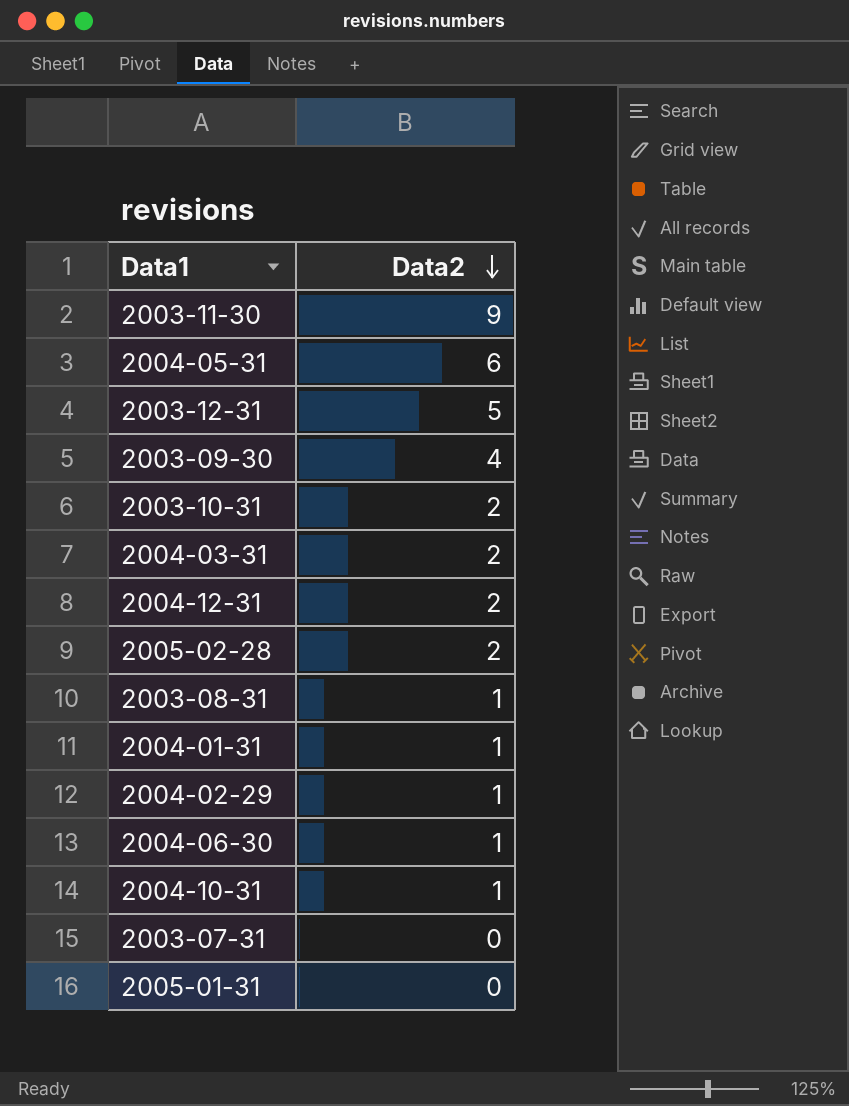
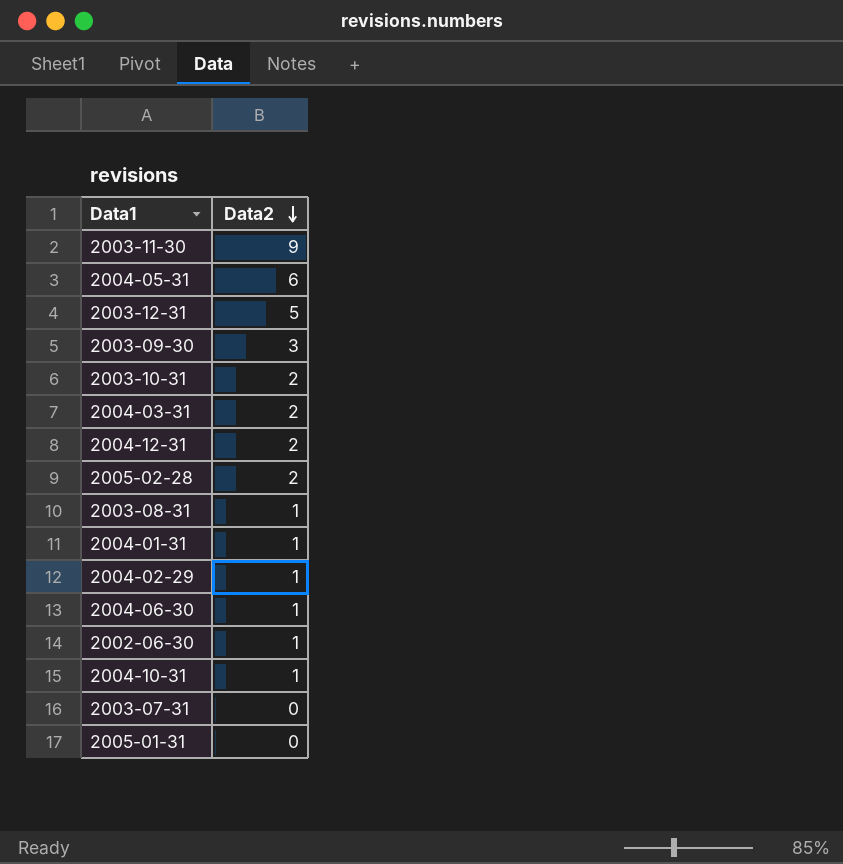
2003-09-30 | Data2: 4 -> 3
row 2002-06-30: none -> 1

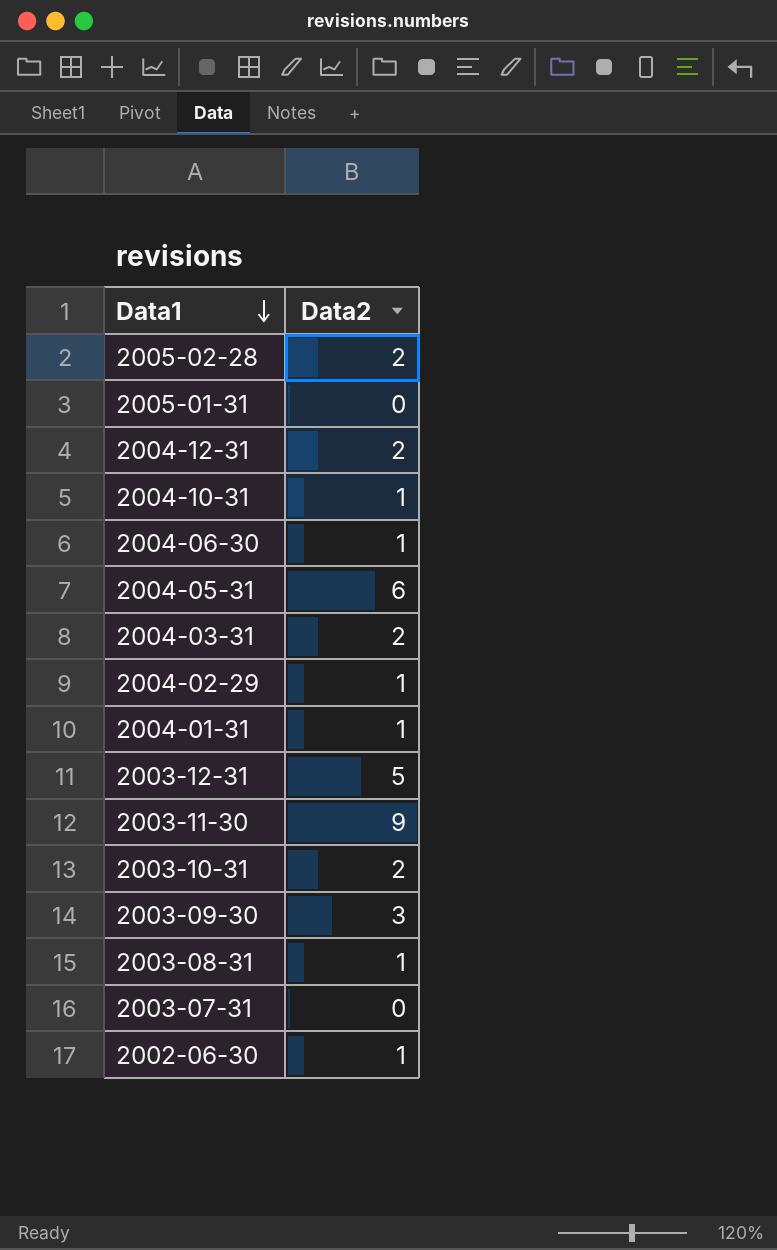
row order: Data2 descending -> Data1 descending

